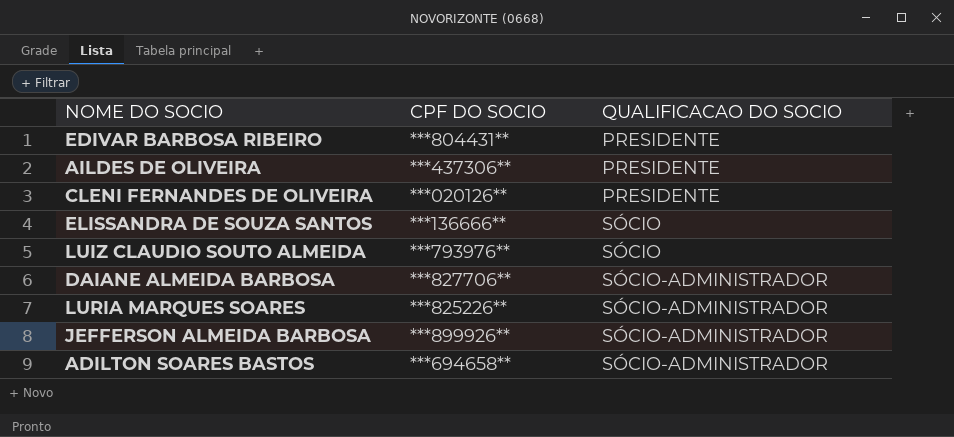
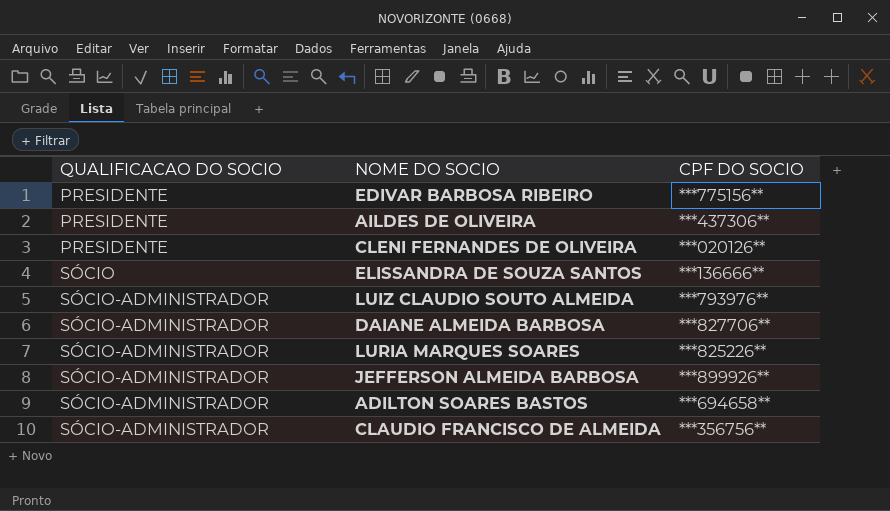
column QUALIFICACAO DO SOCIO | position: 3 -> 1
EDIVAR BARBOSA RIBEIRO | CPF DO SOCIO: ***804431** -> ***775156**
LUIZ CLAUDIO SOUTO ALMEIDA | QUALIFICACAO DO SOCIO: SÓCIO -> SÓCIO-ADMINISTRADOR
row CLAUDIO FRANCISCO DE ALMEIDA: none -> SÓCIO-ADMINISTRADOR | ***356756**

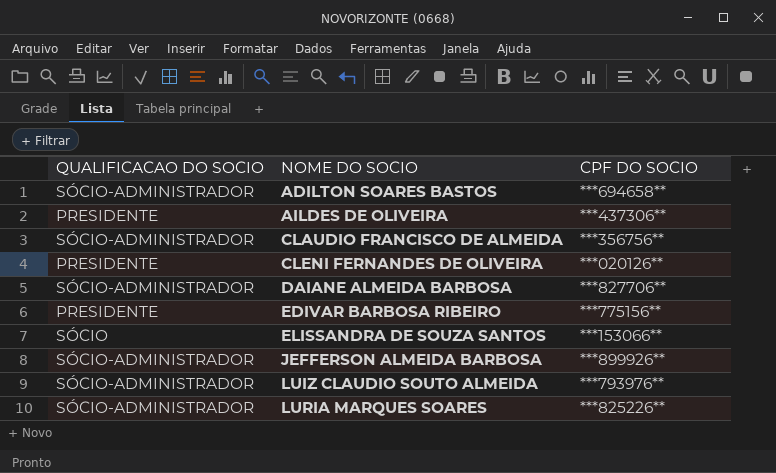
row order: QUALIFICACAO DO SOCIO ascending -> NOME DO SOCIO ascending
ELISSANDRA DE SOUZA SANTOS | CPF DO SOCIO: ***136666** -> ***153066**

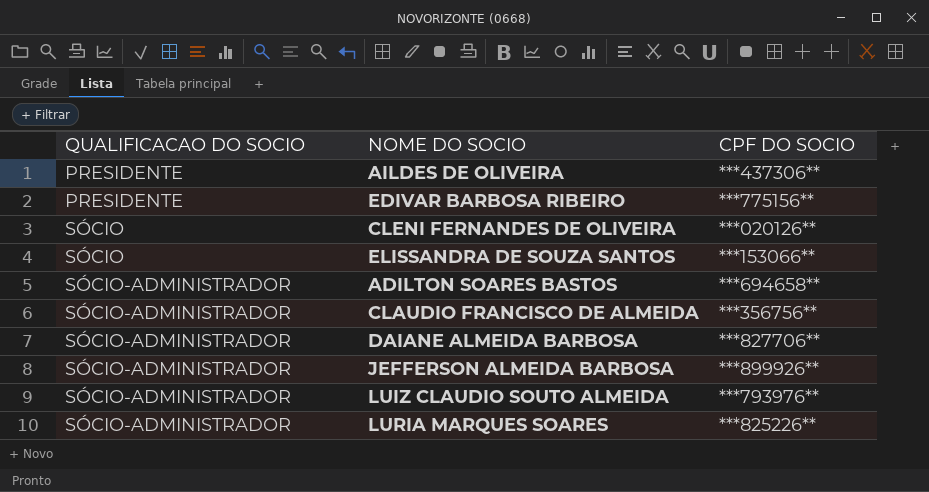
row order: NOME DO SOCIO ascending -> QUALIFICACAO DO SOCIO ascending
CLENI FERNANDES DE OLIVEIRA | QUALIFICACAO DO SOCIO: PRESIDENTE -> SÓCIO

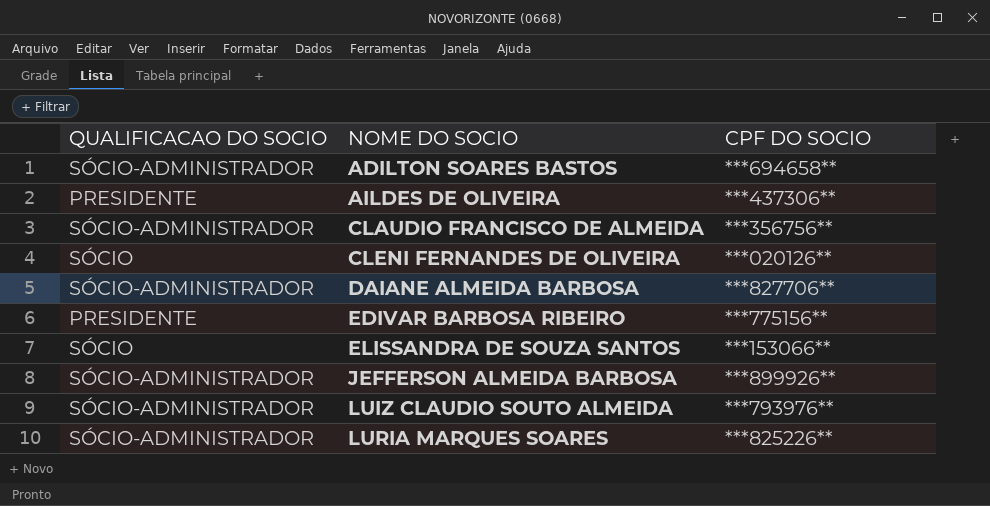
row order: QUALIFICACAO DO SOCIO ascending -> NOME DO SOCIO ascending

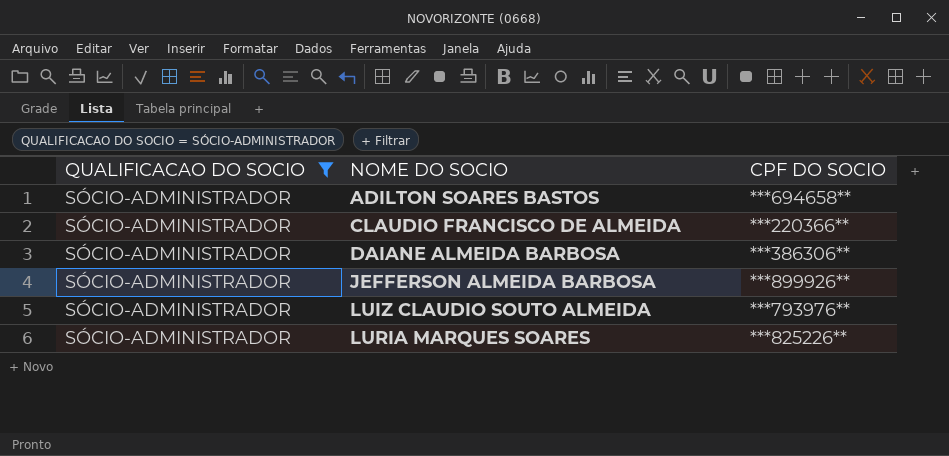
filter: none -> QUALIFICACAO DO SOCIO = SÓCIO-ADMINISTRADOR
CLAUDIO FRANCISCO DE ALMEIDA | CPF DO SOCIO: ***356756** -> ***220366**
DAIANE ALMEIDA BARBOSA | CPF DO SOCIO: ***827706** -> ***386306**

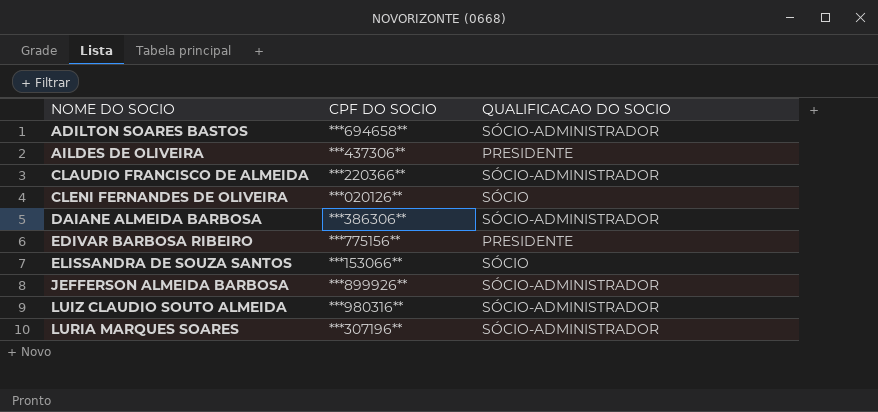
filter: QUALIFICACAO DO SOCIO = SÓCIO-ADMINISTRADOR -> none
column QUALIFICACAO DO SOCIO | position: 1 -> 3
LUIZ CLAUDIO SOUTO ALMEIDA | CPF DO SOCIO: ***793976** -> ***980316**
LURIA MARQUES SOARES | CPF DO SOCIO: ***825226** -> ***307196**

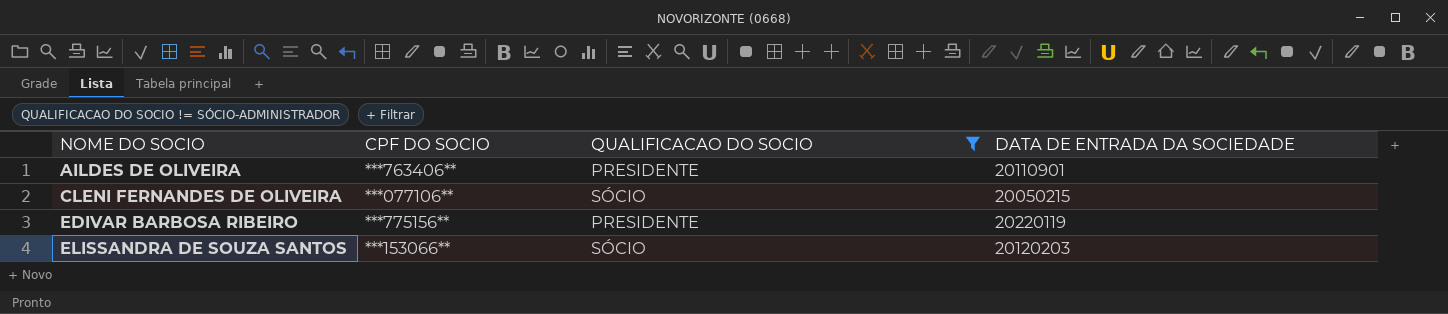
filter: none -> QUALIFICACAO DO SOCIO != SÓCIO-ADMINISTRADOR
column DATA DE ENTRADA DA SOCIEDADE | position: none -> 4
AILDES DE OLIVEIRA | CPF DO SOCIO: ***437306** -> ***763406**
CLENI FERNANDES DE OLIVEIRA | CPF DO SOCIO: ***020126** -> ***077106**

